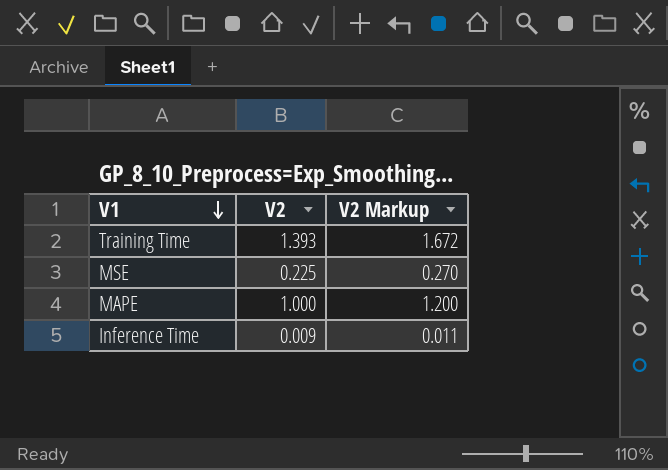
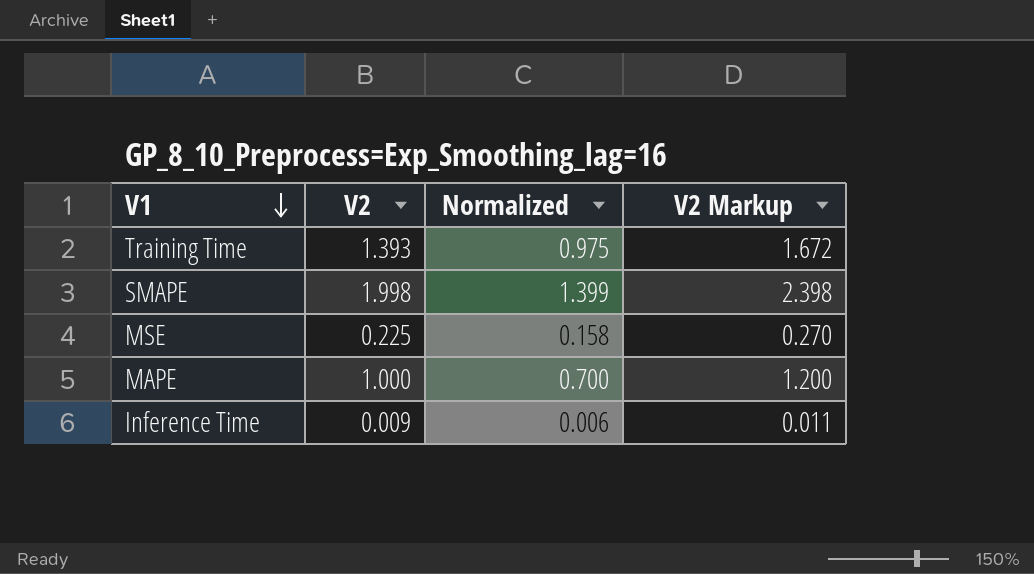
column Normalized | formula: none -> [V2] * 0.7
row SMAPE: none -> 1.998 | 1.399 | 2.398

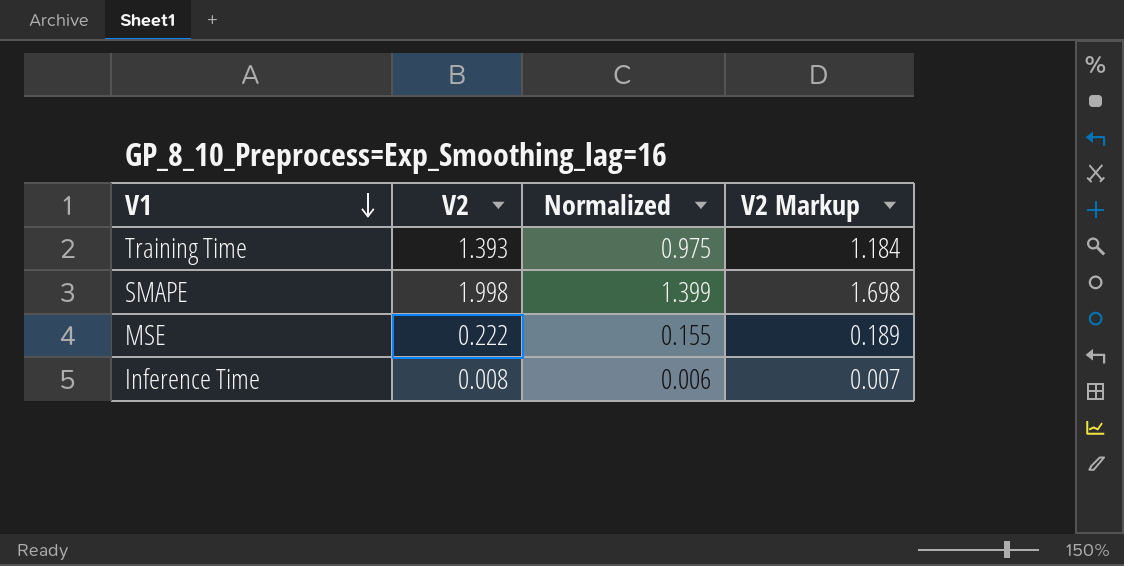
column V2 Markup | formula: [V2] * 1.2 -> [V2] * 0.85
row MAPE: 1.000 | 0.700 | 1.200 -> none
MSE | V2: 0.225 -> 0.222
MSE | Normalized: 0.158 -> 0.155
Inference Time | V2: 0.009 -> 0.008

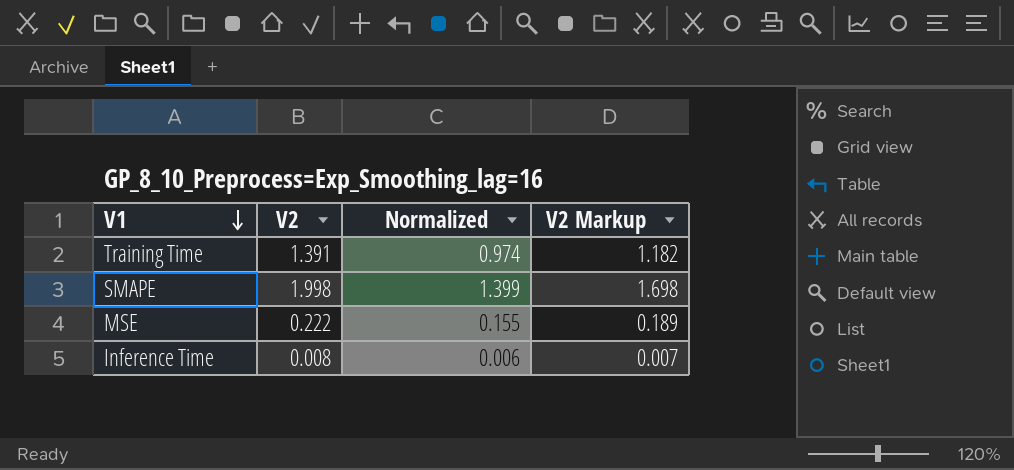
Training Time | V2: 1.393 -> 1.391
Training Time | Normalized: 0.975 -> 0.974
Training Time | V2 Markup: 1.184 -> 1.182

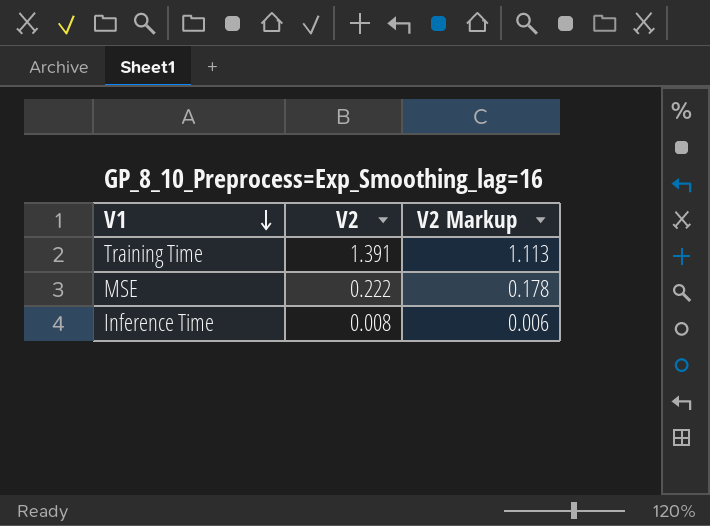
column Normalized | formula: [V2] * 0.7 -> none
column V2 Markup | formula: [V2] * 0.85 -> [V2] * 0.8
row SMAPE: 1.998 | 1.399 | 1.698 -> none

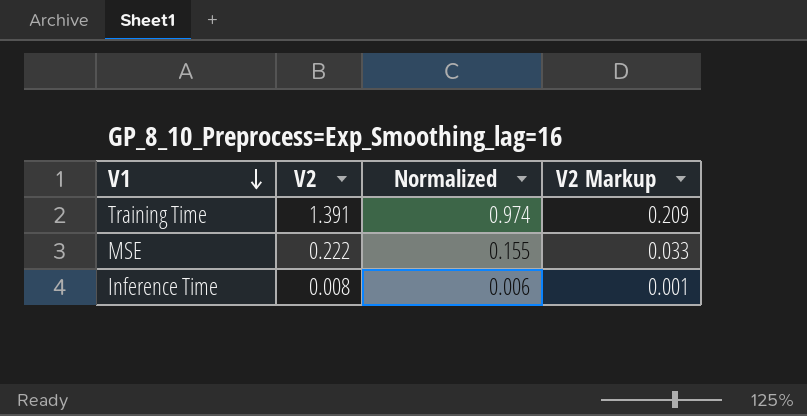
column Normalized | formula: none -> [V2] * 0.7
column V2 Markup | formula: [V2] * 0.8 -> [V2] * 0.15

